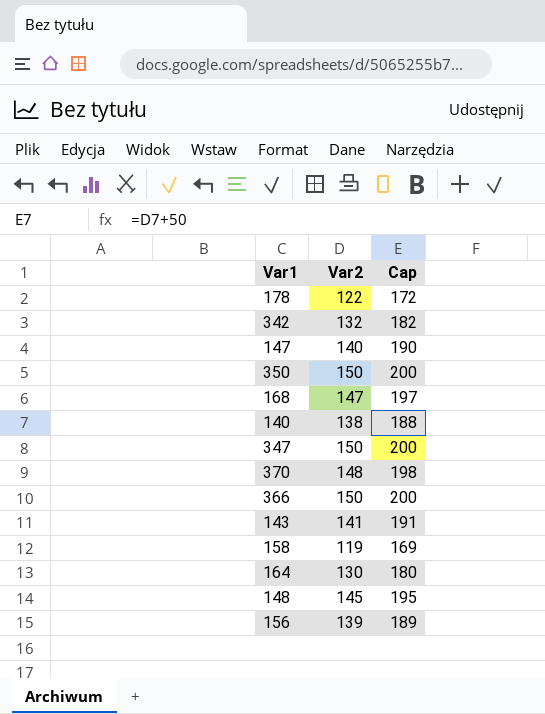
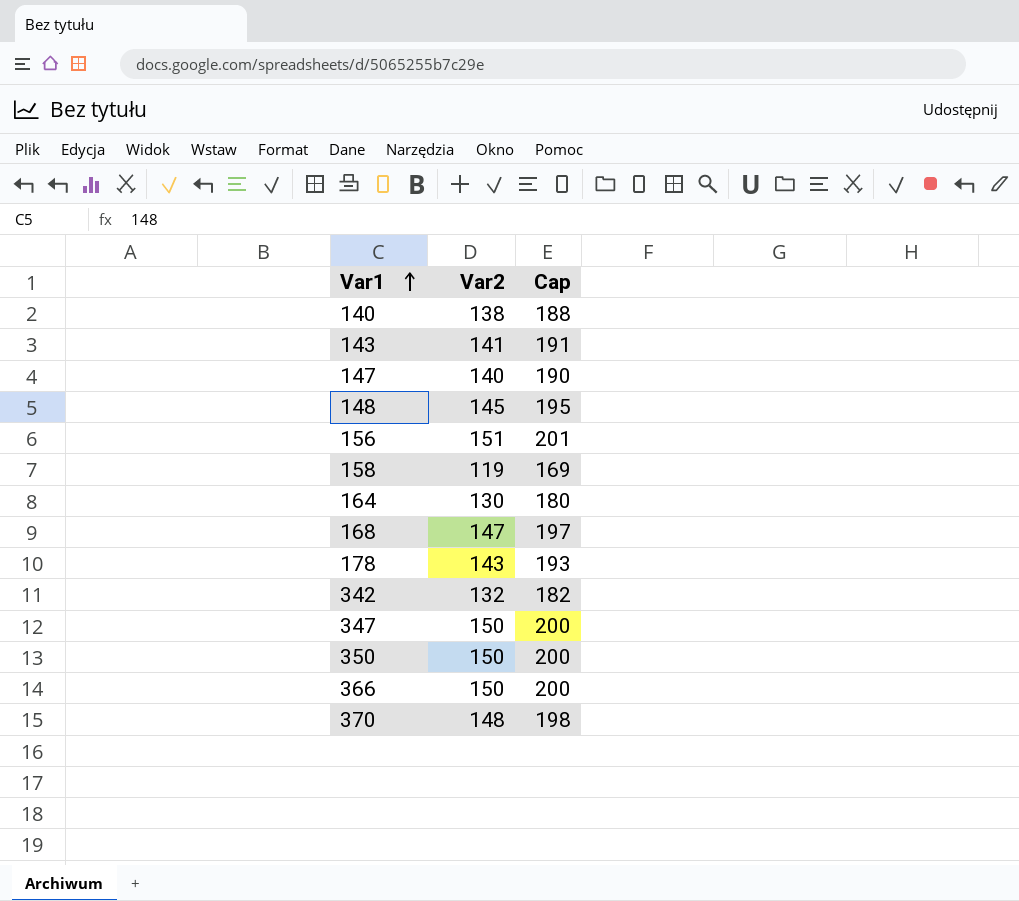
row order: none -> Var1 ascending
156 | Var2: 139 -> 151
156 | Cap: 189 -> 201
178 | Var2: 122 -> 143
178 | Cap: 172 -> 193

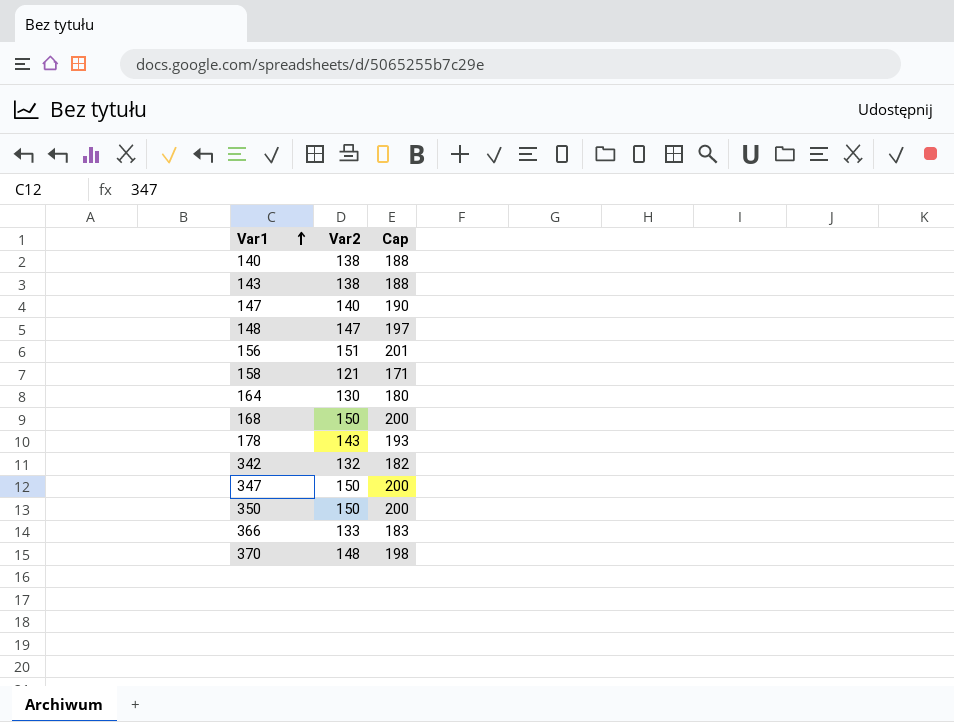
143 | Var2: 141 -> 138
143 | Cap: 191 -> 188
148 | Var2: 145 -> 147
148 | Cap: 195 -> 197
158 | Var2: 119 -> 121
158 | Cap: 169 -> 171
168 | Var2: 147 -> 150
168 | Cap: 197 -> 200
366 | Var2: 150 -> 133
366 | Cap: 200 -> 183

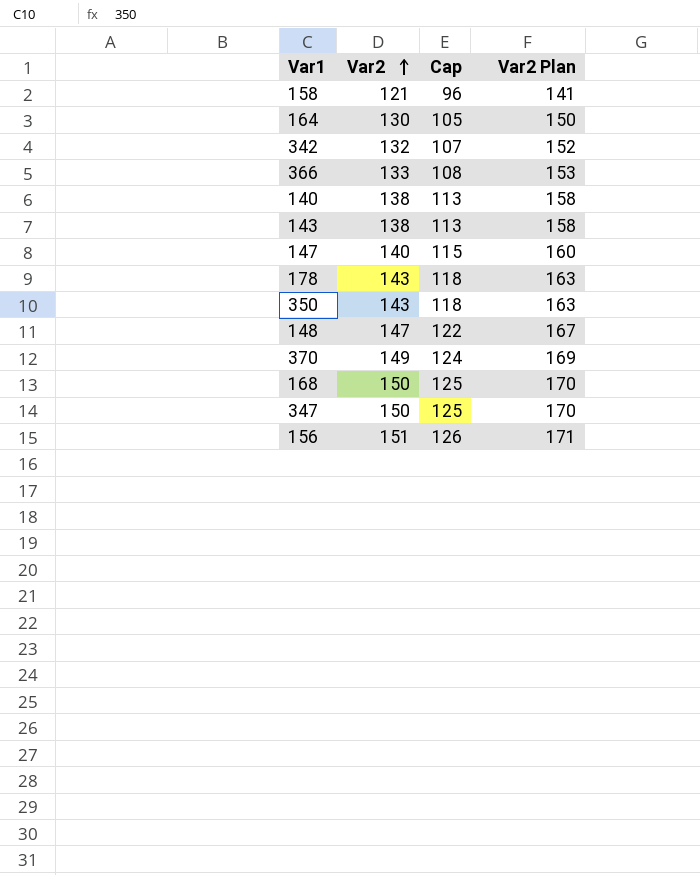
row order: Var1 ascending -> Var2 ascending
column Cap | formula: [Var2] + 50 -> [Var2] - 25
column Var2 Plan | formula: none -> [Var2] + 20
350 | Var2: 150 -> 143
370 | Var2: 148 -> 149

